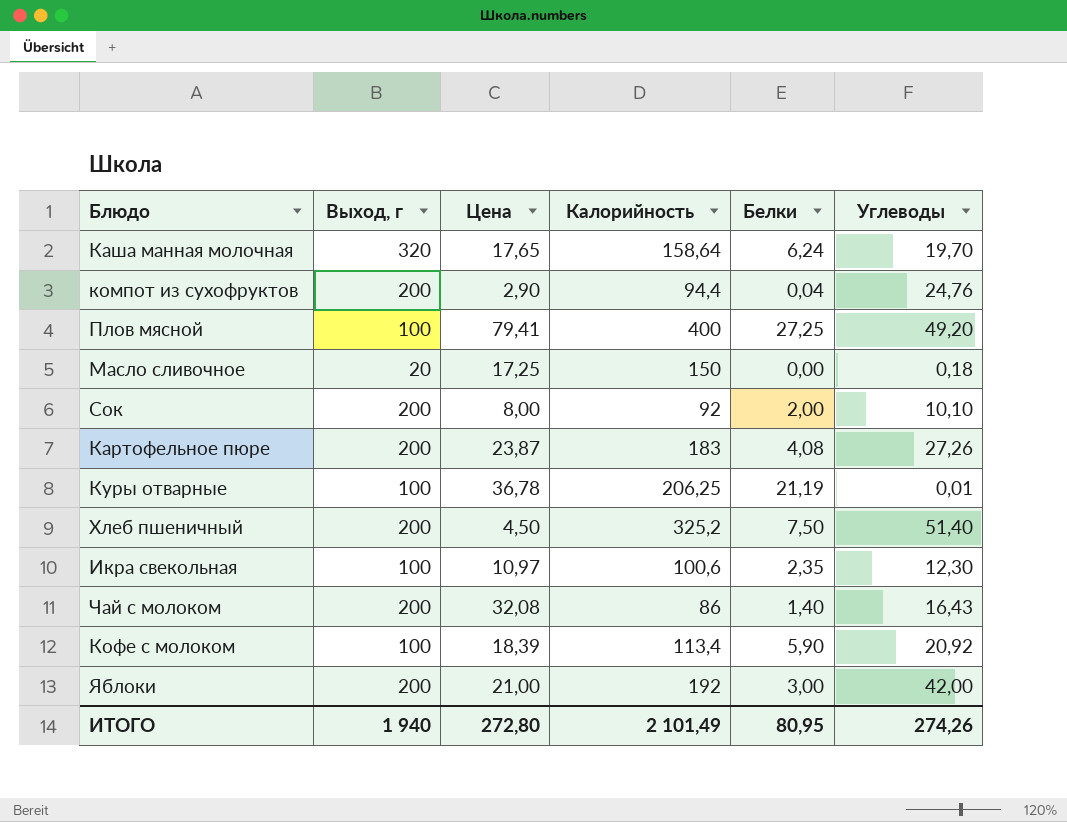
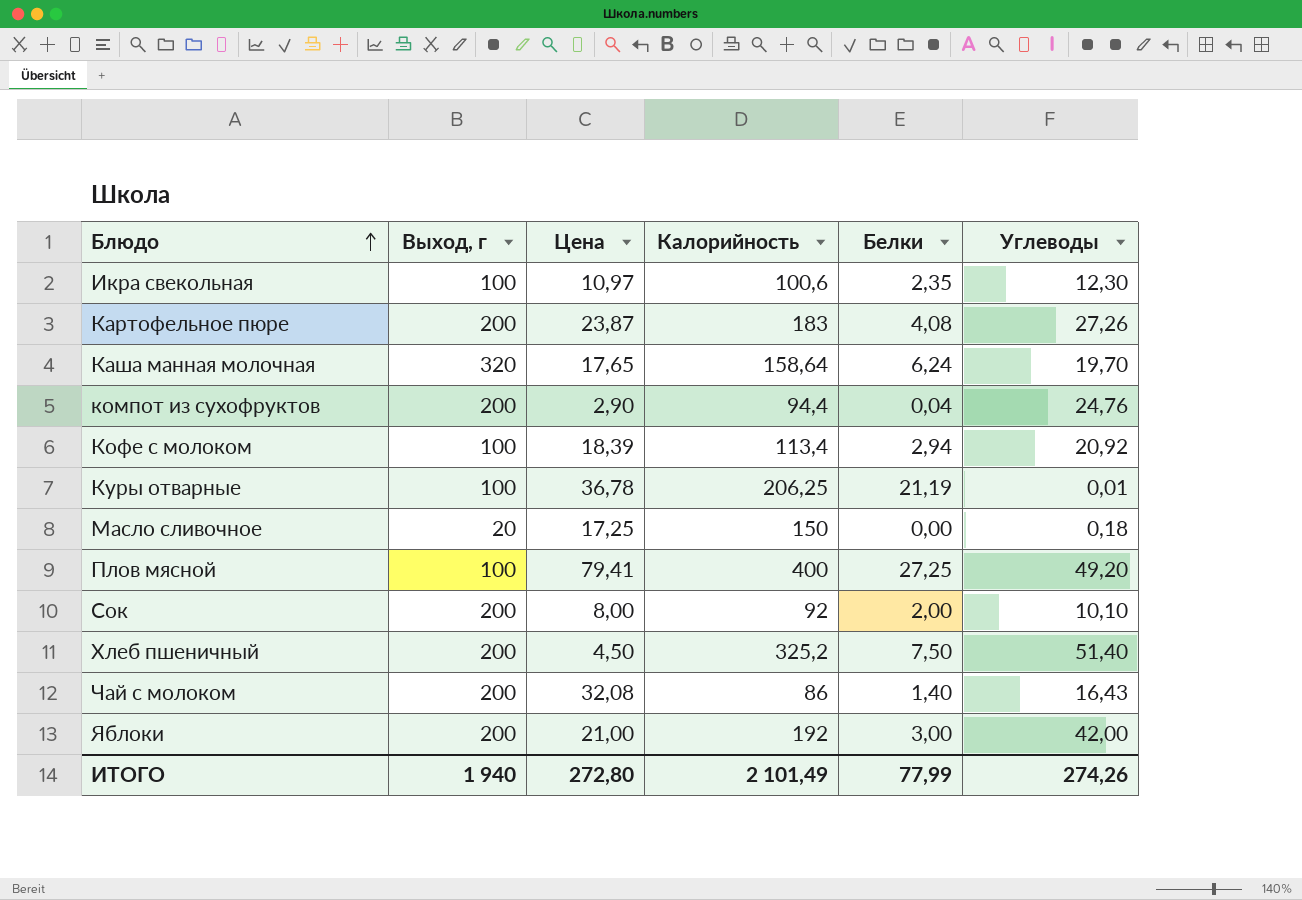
row order: none -> Блюдо ascending
Кофе с молоком | Белки: 5,90 -> 2,94
ИТОГО | Белки: 80,95 -> 77,99

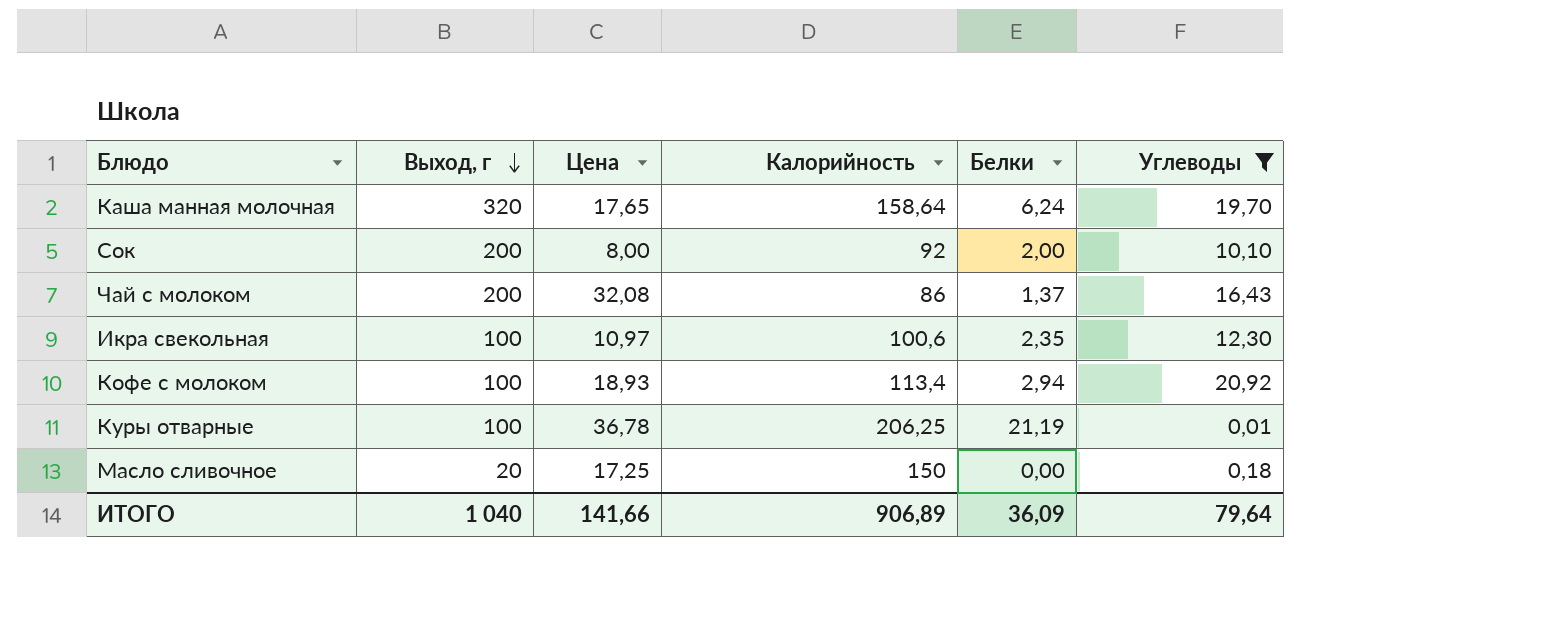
filter: none -> Углеводы <= 20,92
row order: Блюдо ascending -> Выход, г descending
Чай с молоком | Белки: 1,40 -> 1,37
Кофе с молоком | Цена: 18,39 -> 18,93
ИТОГО | Выход, г: 1 940 -> 1 040
ИТОГО | Цена: 272,80 -> 141,66
ИТОГО | Калорийность: 2 101,49 -> 906,89
ИТОГО | Белки: 77,99 -> 36,09
ИТОГО | Углеводы: 274,26 -> 79,64

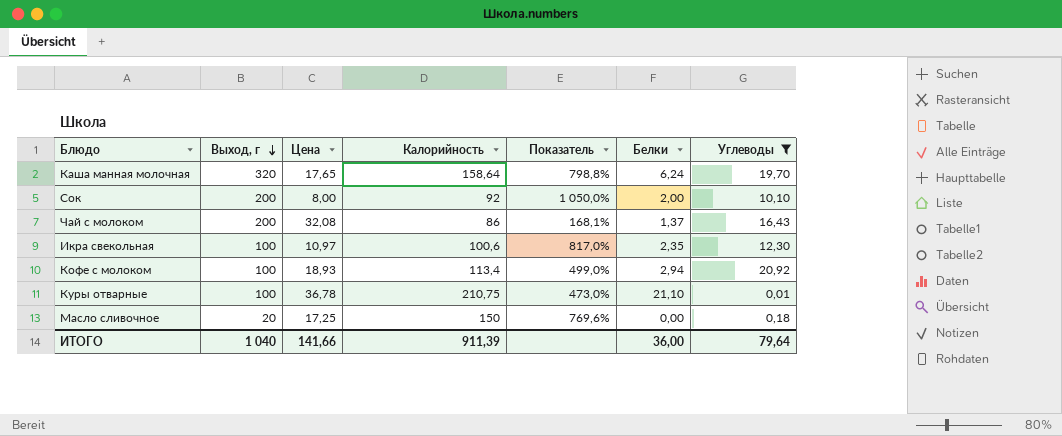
column Показатель | formula: none -> ([Калорийность] - [Цена]) / [Цена]
Куры отварные | Калорийность: 206,25 -> 210,75
Куры отварные | Белки: 21,19 -> 21,10
ИТОГО | Калорийность: 906,89 -> 911,39
ИТОГО | Белки: 36,09 -> 36,00

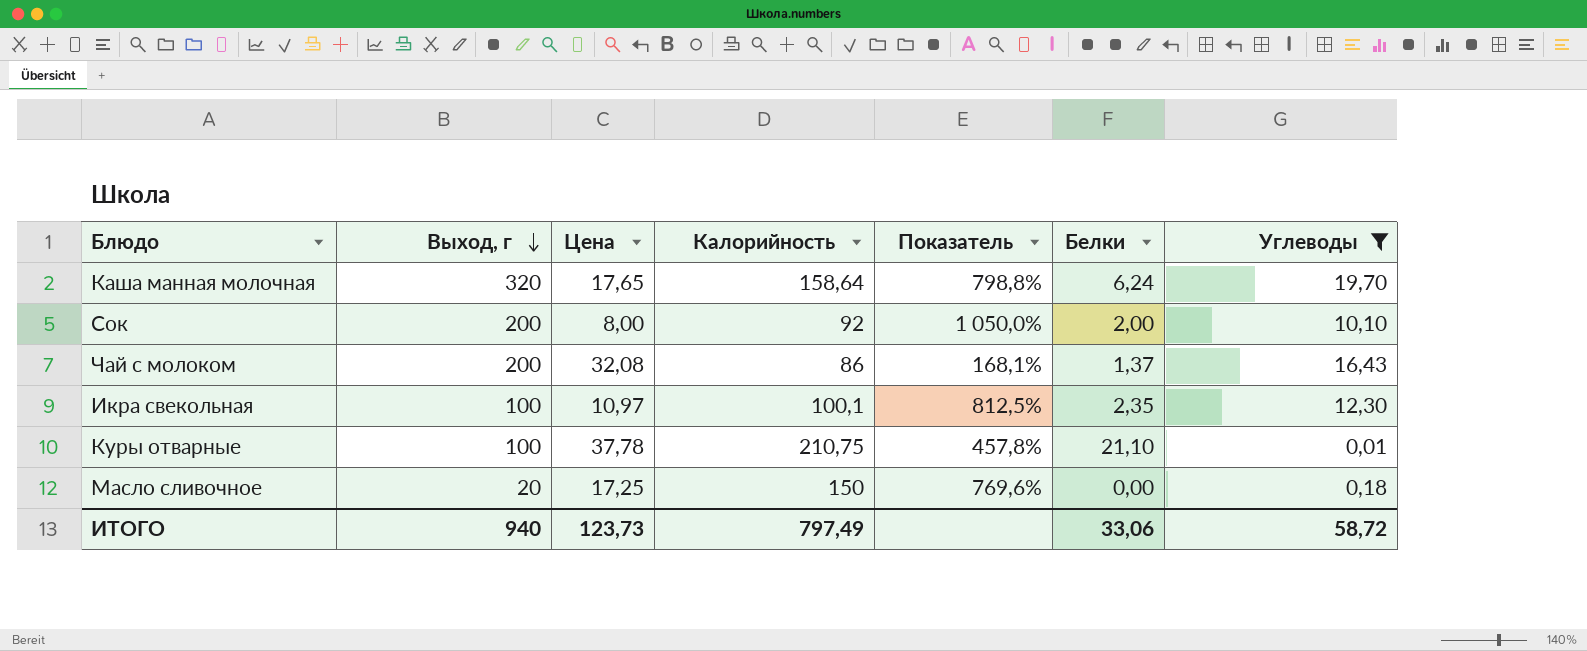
row Кофе с молоком: 100 | 18,93 | 113,4 | 499,0% | 2,94 | 20,92 -> none
Икра свекольная | Калорийность: 100,6 -> 100,1
Икра свекольная | Показатель: 817,0% -> 812,5%
Куры отварные | Цена: 36,78 -> 37,78
Куры отварные | Показатель: 473,0% -> 457,8%
ИТОГО | Выход, г: 1 040 -> 940
ИТОГО | Цена: 141,66 -> 123,73
ИТОГО | Калорийность: 911,39 -> 797,49
ИТОГО | Белки: 36,00 -> 33,06
ИТОГО | Углеводы: 79,64 -> 58,72

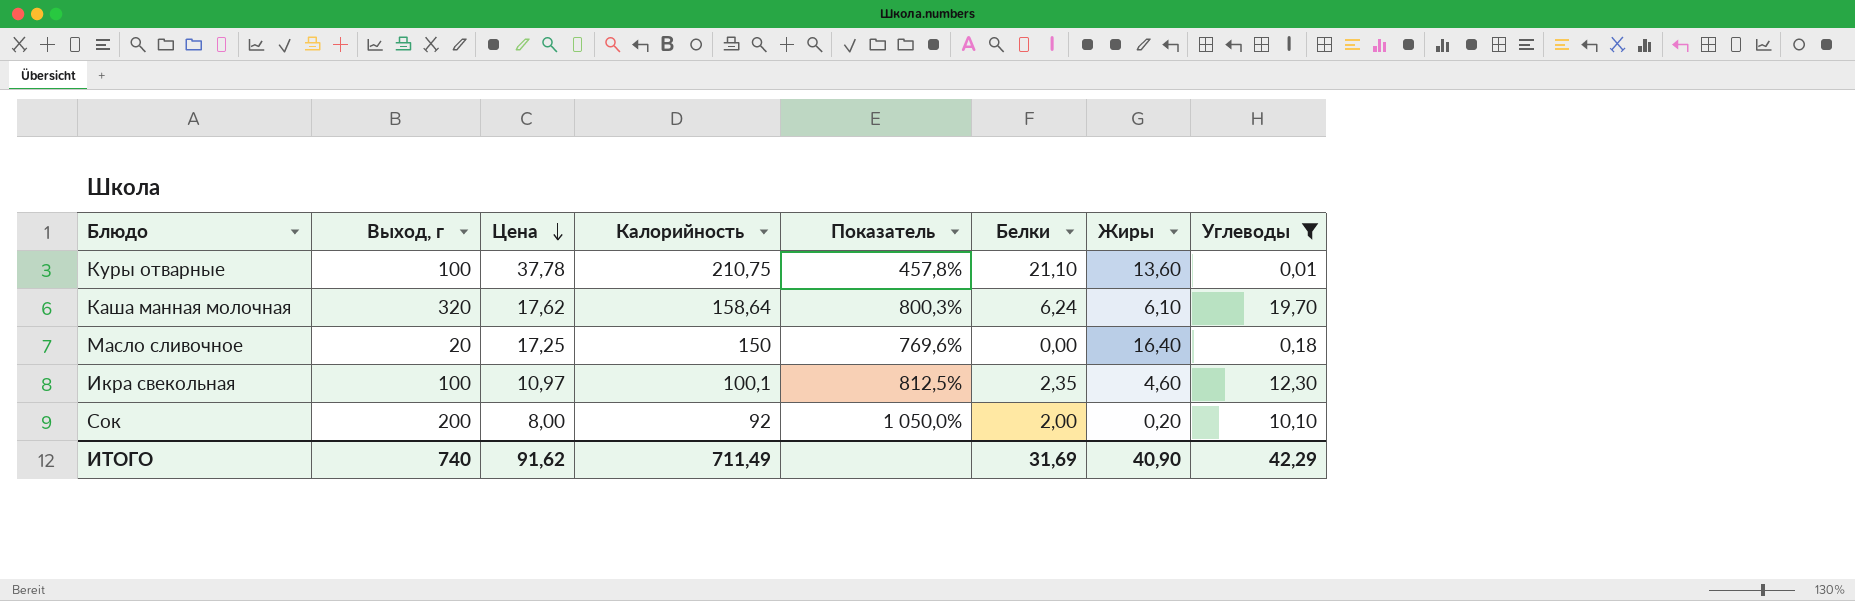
row order: Выход, г descending -> Цена descending
column Жиры | position: none -> 7
row Чай с молоком: 200 | 32,08 | 86 | 168,1% | 1,37 | 16,43 -> none
Каша манная молочная | Цена: 17,65 -> 17,62
Каша манная молочная | Показатель: 798,8% -> 800,3%
ИТОГО | Выход, г: 940 -> 740
ИТОГО | Цена: 123,73 -> 91,62
ИТОГО | Калорийность: 797,49 -> 711,49
ИТОГО | Белки: 33,06 -> 31,69
ИТОГО | Углеводы: 58,72 -> 42,29

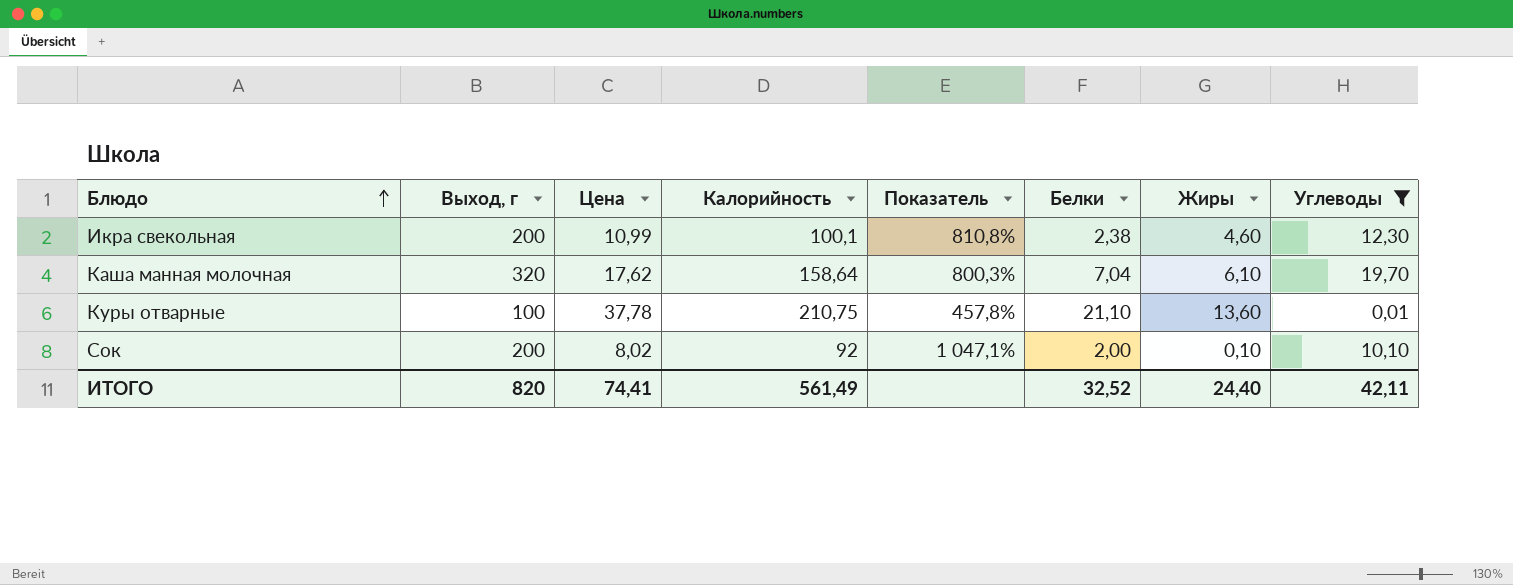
row order: Цена descending -> Блюдо ascending
row Масло сливочное: 20 | 17,25 | 150 | 769,6% | 0,00 | 16,40 | 0,18 -> none
Икра свекольная | Выход, г: 100 -> 200
Икра свекольная | Цена: 10,97 -> 10,99
Икра свекольная | Показатель: 812,5% -> 810,8%
Икра свекольная | Белки: 2,35 -> 2,38
Каша манная молочная | Белки: 6,24 -> 7,04
Сок | Цена: 8,00 -> 8,02
Сок | Показатель: 1 050,0% -> 1 047,1%
Сок | Жиры: 0,20 -> 0,10
ИТОГО | Выход, г: 740 -> 820
ИТОГО | Цена: 91,62 -> 74,41
ИТОГО | Калорийность: 711,49 -> 561,49
ИТОГО | Белки: 31,69 -> 32,52
ИТОГО | Жиры: 40,90 -> 24,40
ИТОГО | Углеводы: 42,29 -> 42,11

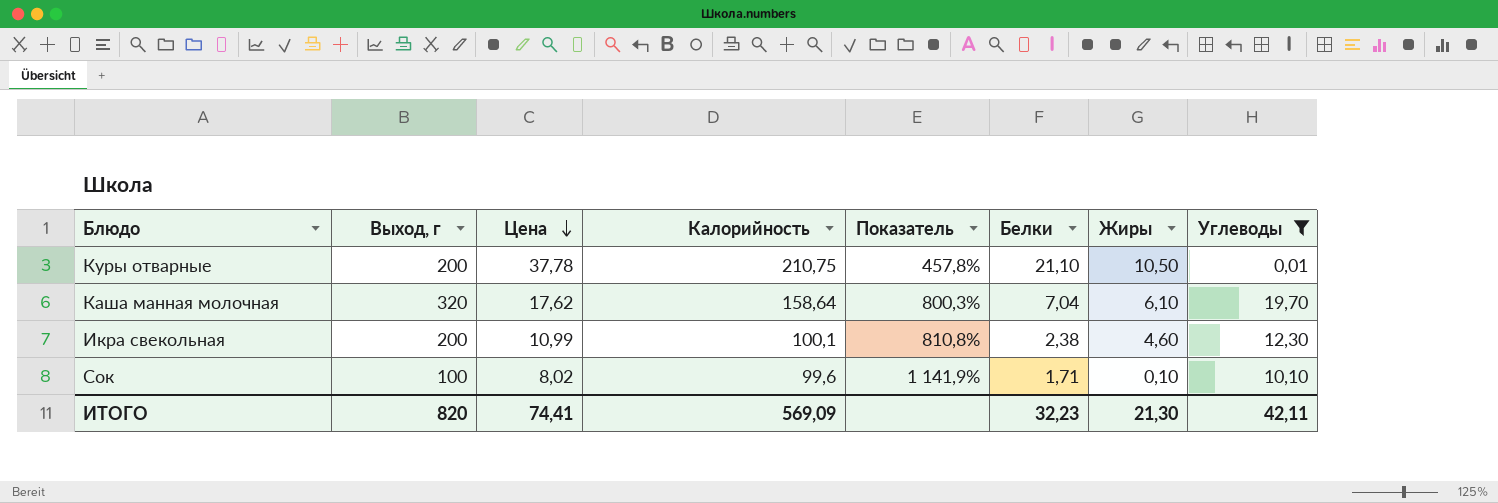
row order: Блюдо ascending -> Цена descending
Куры отварные | Выход, г: 100 -> 200
Куры отварные | Жиры: 13,60 -> 10,50
Сок | Выход, г: 200 -> 100
Сок | Калорийность: 92 -> 99,6
Сок | Показатель: 1 047,1% -> 1 141,9%
Сок | Белки: 2,00 -> 1,71
ИТОГО | Калорийность: 561,49 -> 569,09
ИТОГО | Белки: 32,52 -> 32,23
ИТОГО | Жиры: 24,40 -> 21,30

